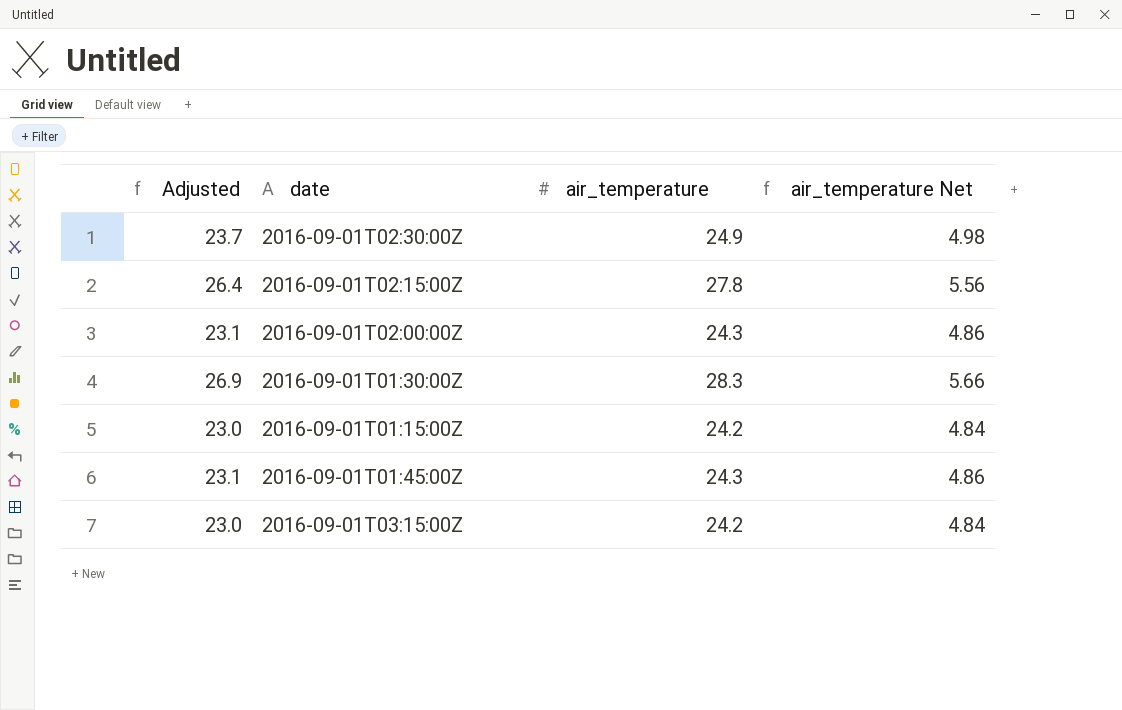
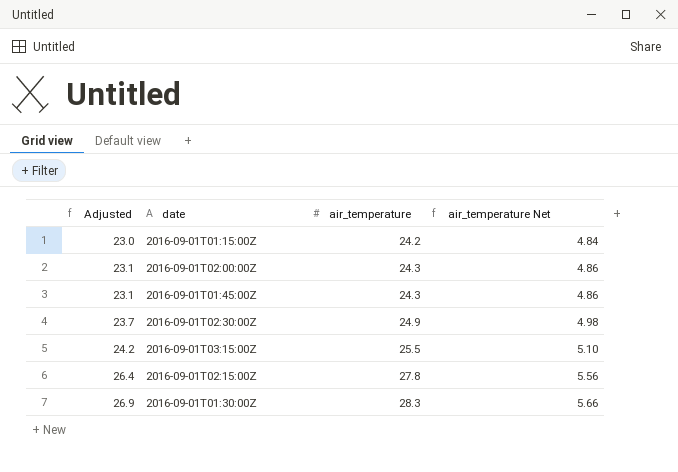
row order: none -> Adjusted ascending
2016-09-01T03:15:00Z | Adjusted: 23.0 -> 24.2
2016-09-01T03:15:00Z | air_temperature: 24.2 -> 25.5
2016-09-01T03:15:00Z | air_temperature Net: 4.84 -> 5.10

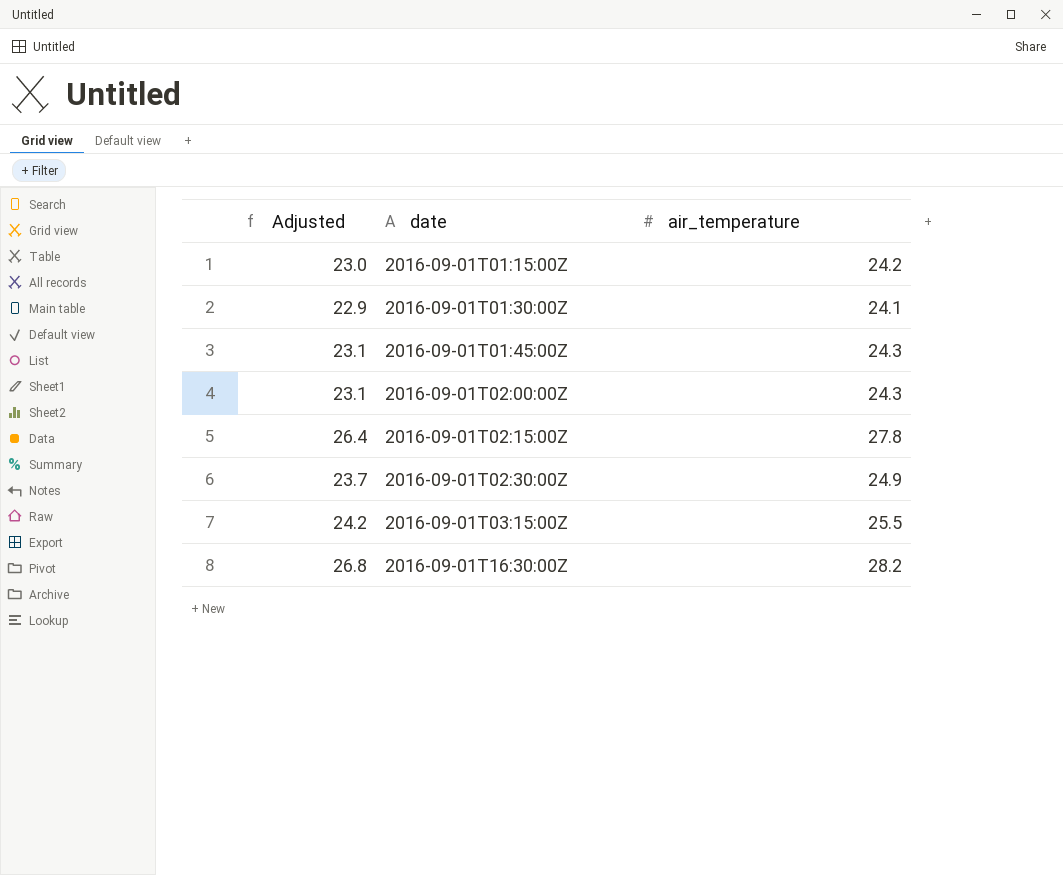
row order: Adjusted ascending -> date ascending
column air_temperature Net | formula: [air_temperature] * 0.2 -> none
2016-09-01T01:30:00Z | Adjusted: 26.9 -> 22.9
2016-09-01T01:30:00Z | air_temperature: 28.3 -> 24.1
row 2016-09-01T16:30:00Z: none -> 26.8 | 28.2

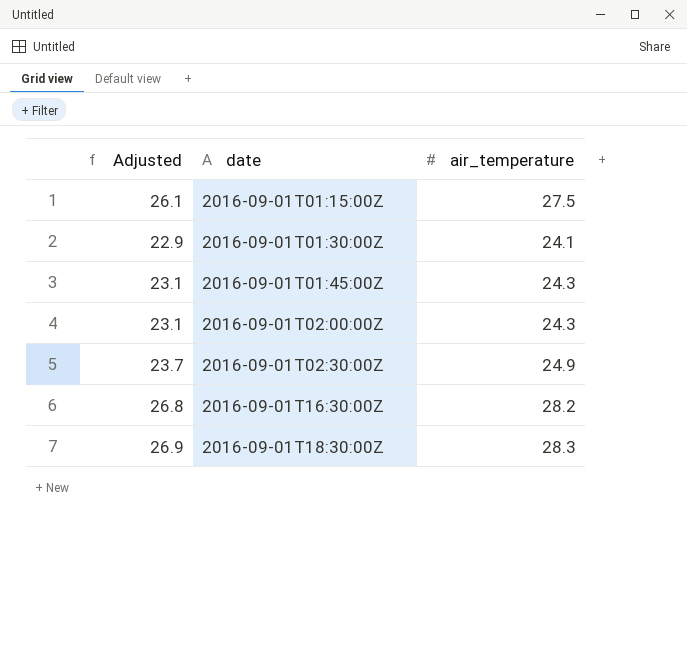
row 2016-09-01T02:15:00Z: 26.4 | 27.8 -> none
row 2016-09-01T03:15:00Z: 24.2 | 25.5 -> none
2016-09-01T01:15:00Z | Adjusted: 23.0 -> 26.1
2016-09-01T01:15:00Z | air_temperature: 24.2 -> 27.5
row 2016-09-01T18:30:00Z: none -> 26.9 | 28.3

